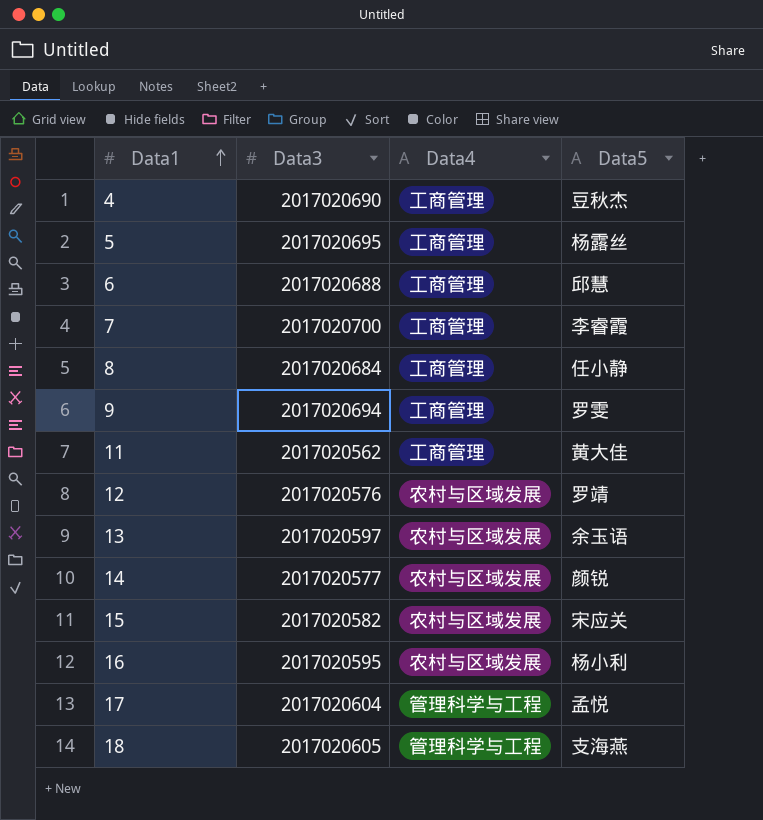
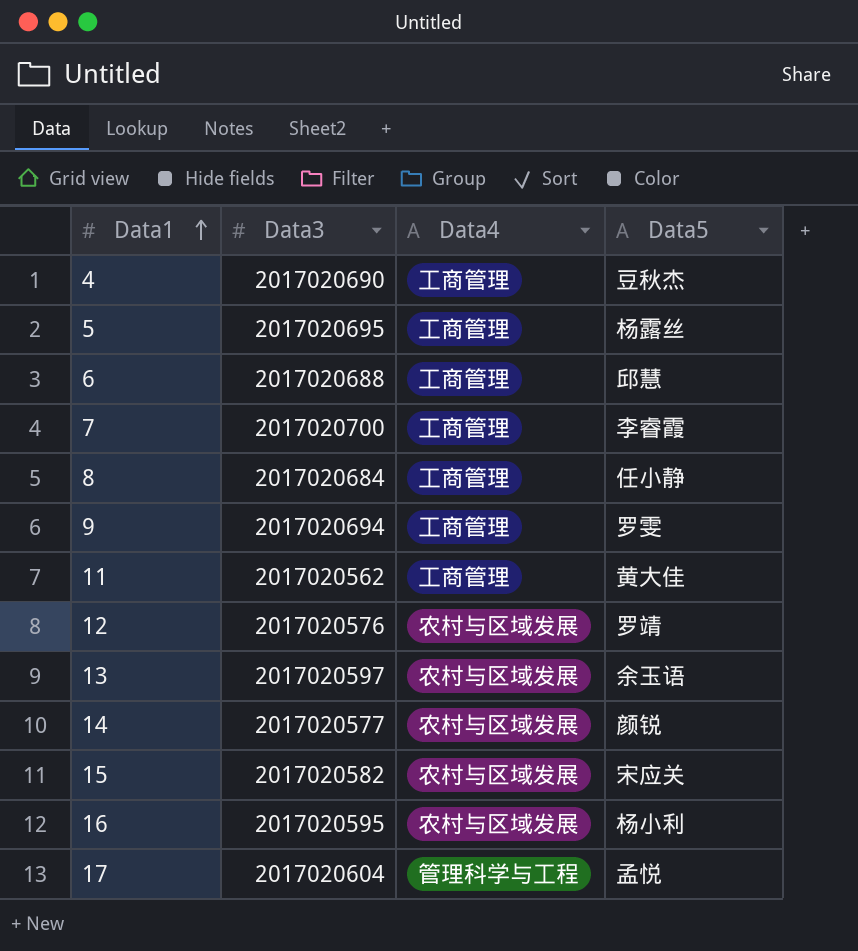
row 18: 2017020605 | 管理科学与工程 | 支海燕 -> none

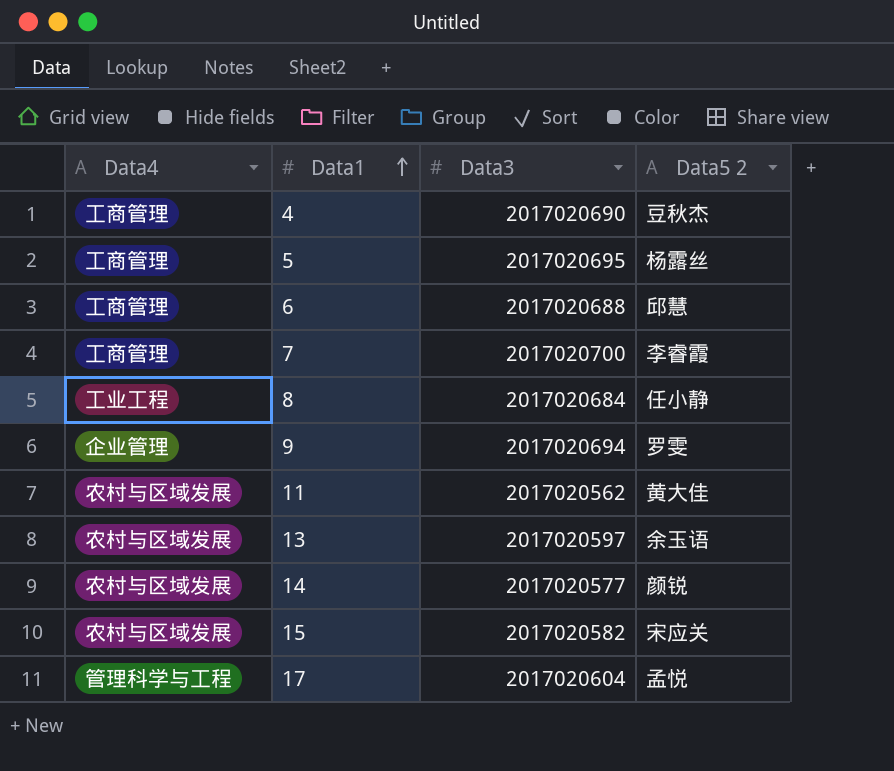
column Data4 | position: 3 -> 1
column name: Data5 -> Data5 2
row 12: 2017020576 | 农村与区域发展 | 罗靖 -> none
row 16: 2017020595 | 农村与区域发展 | 杨小利 -> none
8 | Data4: 工商管理 -> 工业工程
9 | Data4: 工商管理 -> 企业管理
11 | Data4: 工商管理 -> 农村与区域发展

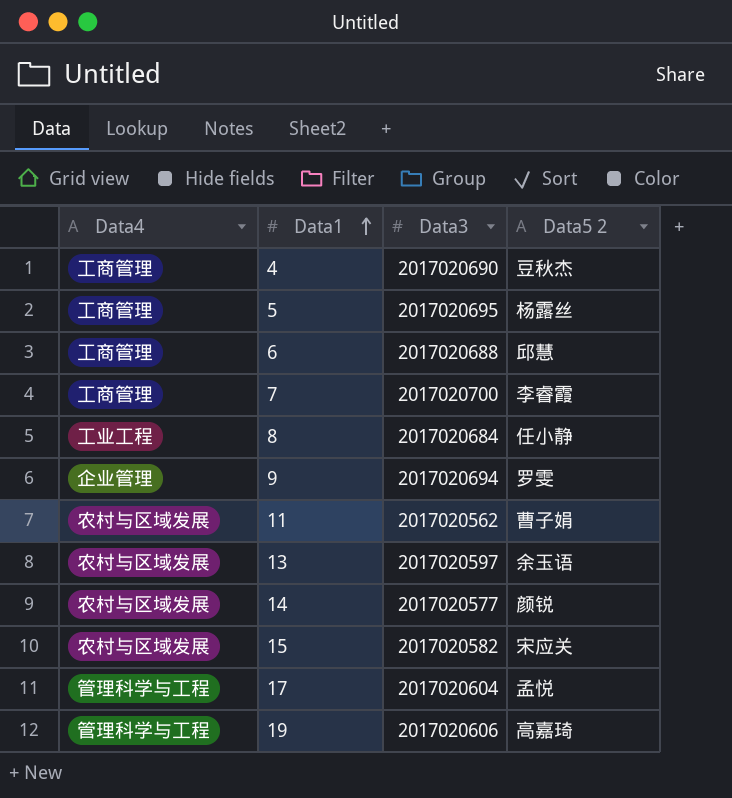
11 | Data5 2: 黄大佳 -> 曹子娟
row 19: none -> 管理科学与工程 | 2017020606 | 高嘉琦

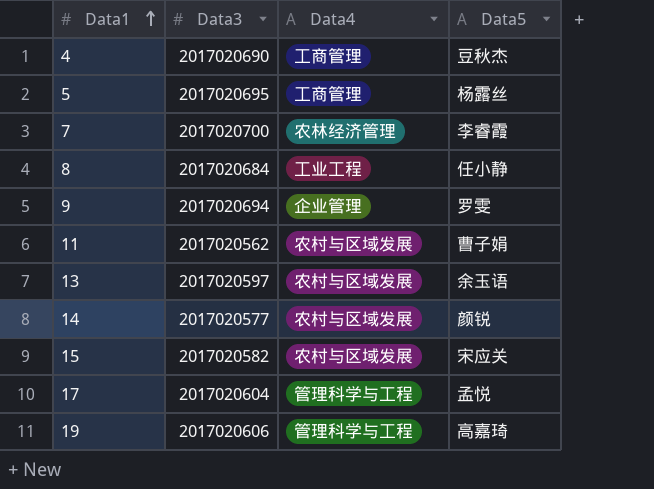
column Data4 | position: 1 -> 3
column name: Data5 2 -> Data5
row 6: 工商管理 | 2017020688 | 邱慧 -> none
7 | Data4: 工商管理 -> 农林经济管理

